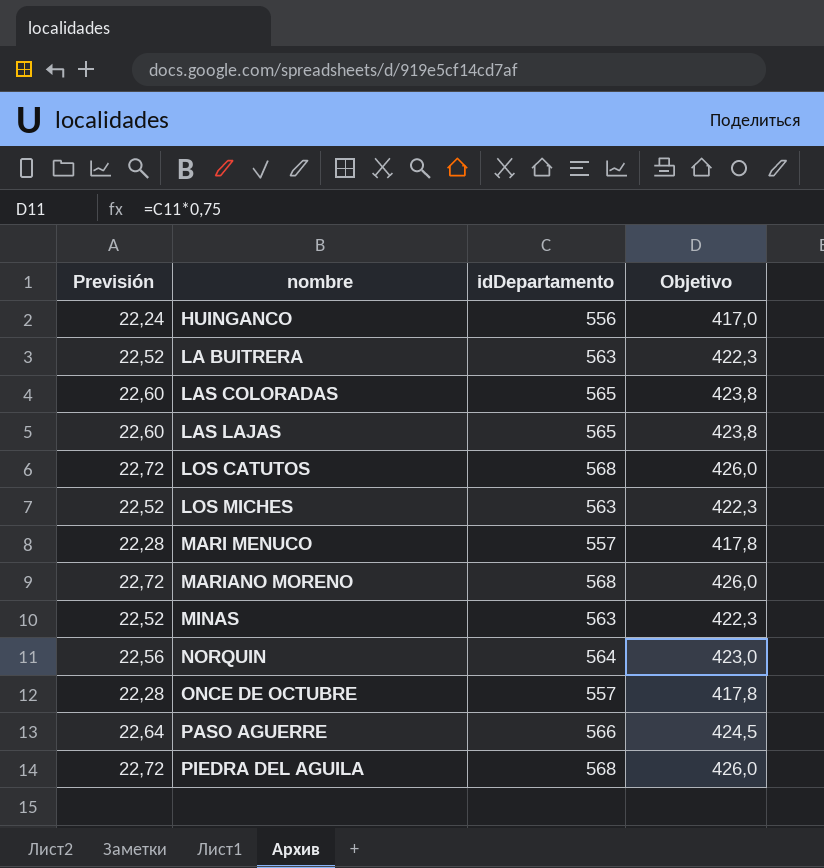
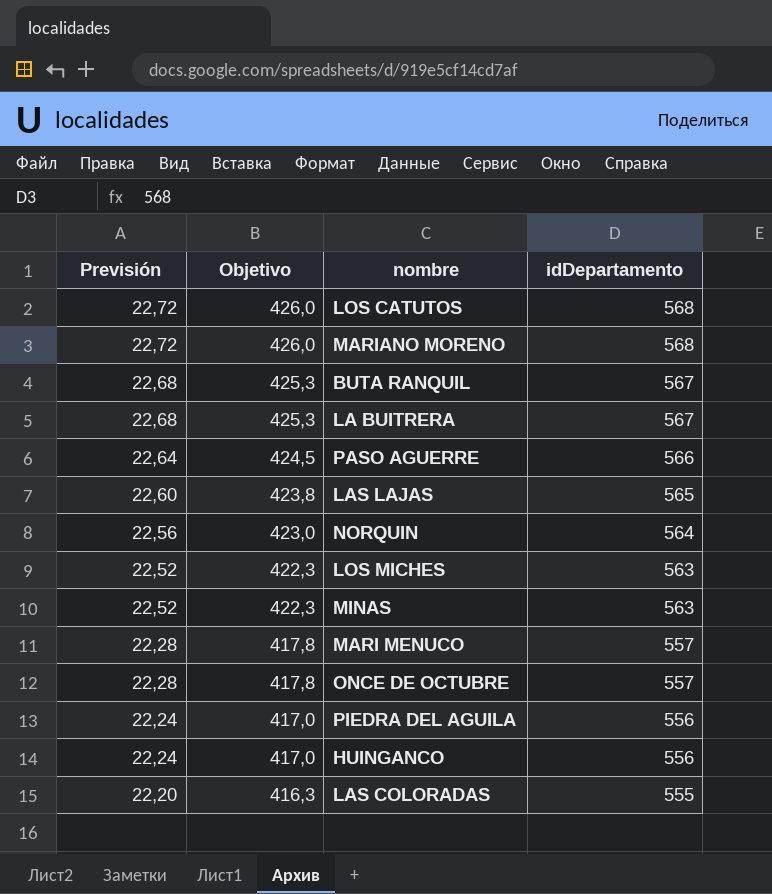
row order: nombre ascending -> Previsión descending
column Objetivo | position: 4 -> 2
row BUTA RANQUIL: none -> 22,68 | 425,3 | 567
LA BUITRERA | Previsión: 22,52 -> 22,68
LA BUITRERA | Objetivo: 422,3 -> 425,3
LA BUITRERA | idDepartamento: 563 -> 567
PIEDRA DEL AGUILA | Previsión: 22,72 -> 22,24
PIEDRA DEL AGUILA | Objetivo: 426,0 -> 417,0
PIEDRA DEL AGUILA | idDepartamento: 568 -> 556
LAS COLORADAS | Previsión: 22,60 -> 22,20
LAS COLORADAS | Objetivo: 423,8 -> 416,3
LAS COLORADAS | idDepartamento: 565 -> 555

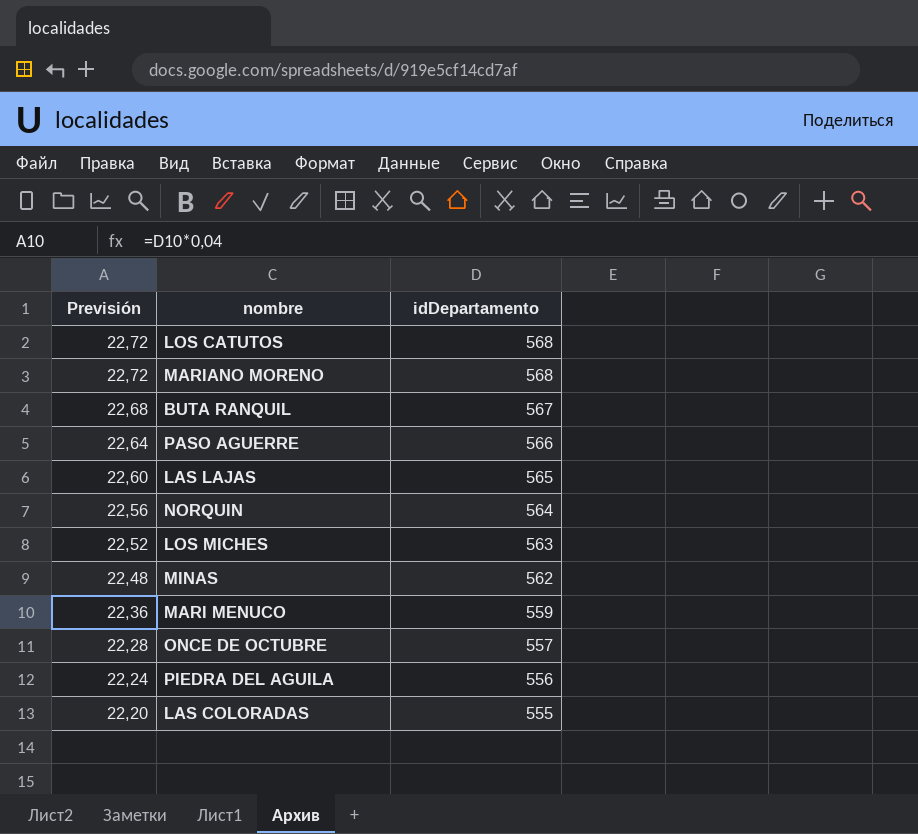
column Objetivo | formula: [idDepartamento] * 0,75 -> none
row LA BUITRERA: 22,68 | 425,3 | 567 -> none
row HUINGANCO: 22,24 | 417,0 | 556 -> none
MINAS | Previsión: 22,52 -> 22,48
MINAS | idDepartamento: 563 -> 562
MARI MENUCO | Previsión: 22,28 -> 22,36
MARI MENUCO | idDepartamento: 557 -> 559

